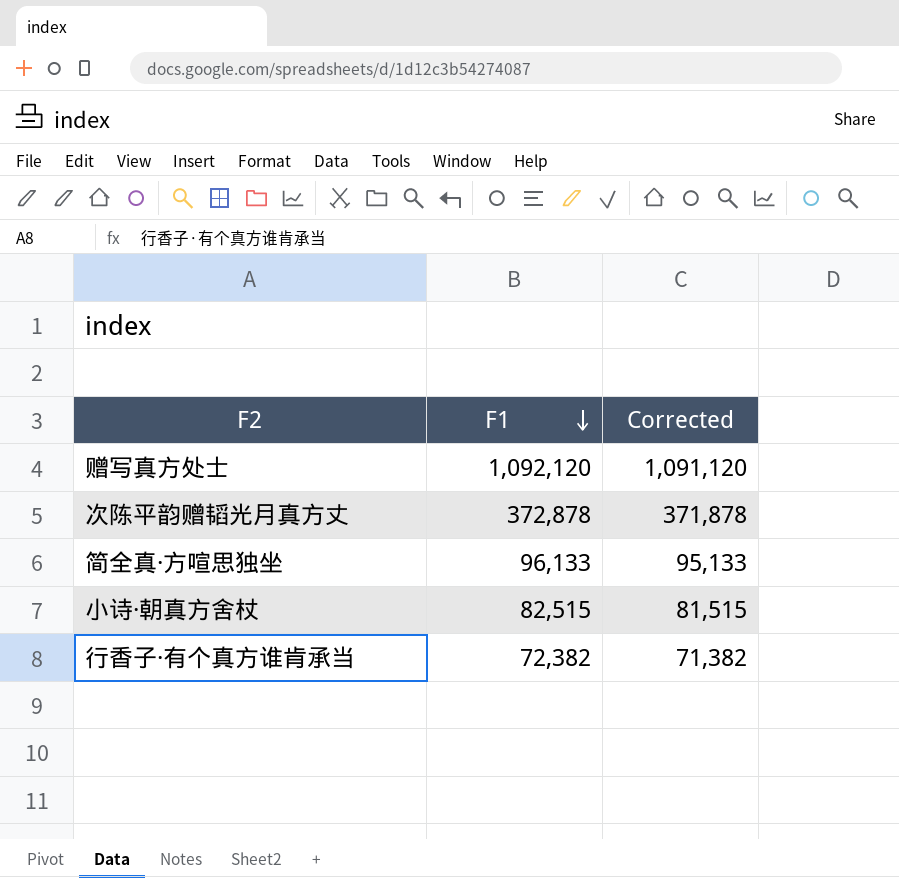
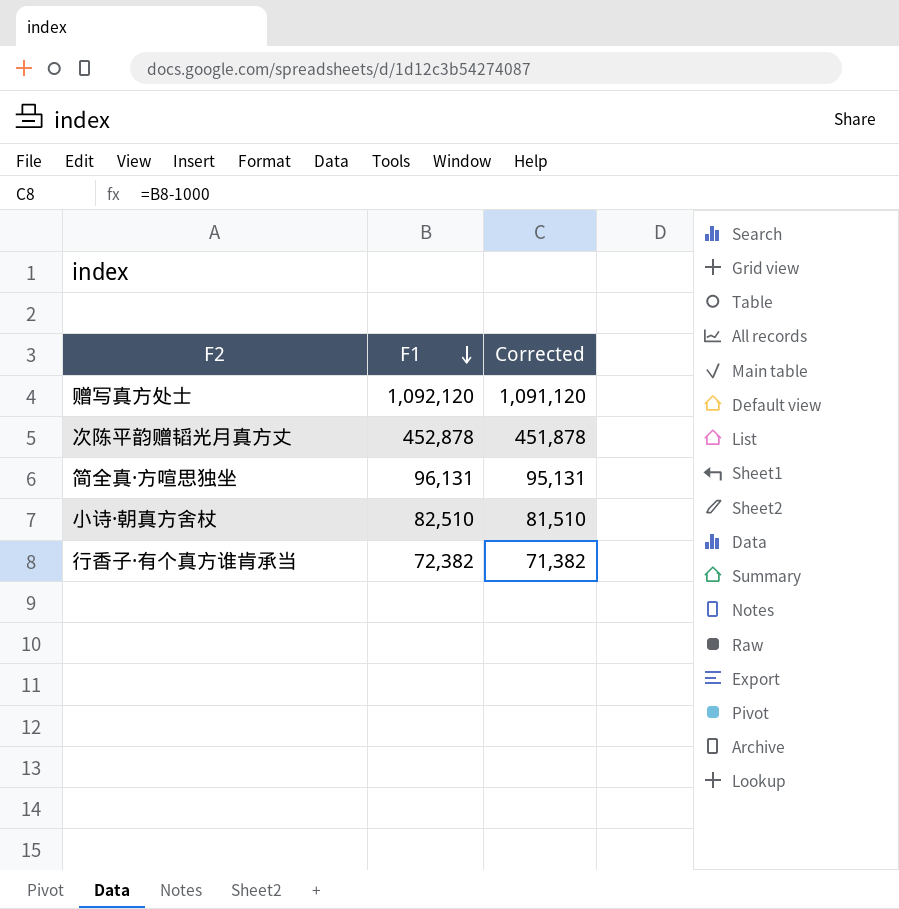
次陈平韵赠韬光月真方丈 | F1: 372,878 -> 452,878
次陈平韵赠韬光月真方丈 | Corrected: 371,878 -> 451,878
简全真·方喧思独坐 | F1: 96,133 -> 96,131
简全真·方喧思独坐 | Corrected: 95,133 -> 95,131
小诗·朝真方舍杖 | F1: 82,515 -> 82,510
小诗·朝真方舍杖 | Corrected: 81,515 -> 81,510

